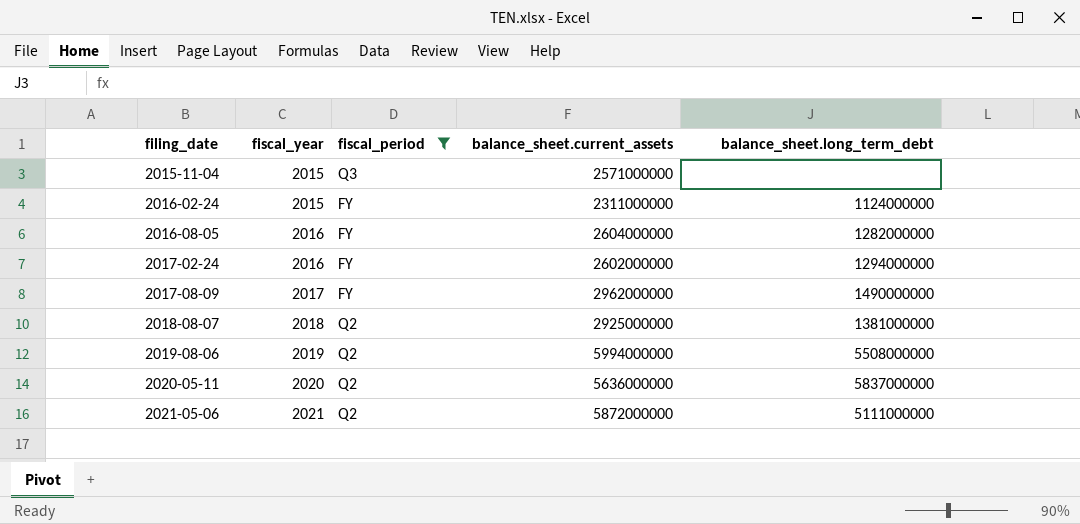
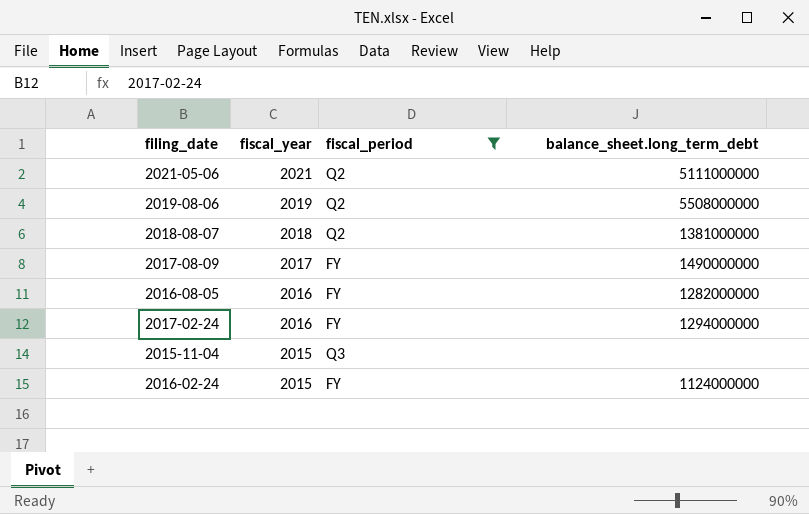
row order: filing_date ascending -> fiscal_year descending
column balance_sheet.current_assets | position: 4 -> none
row 2020-05-11: 2020 | Q2 | 5636000000 | 5837000000 -> none

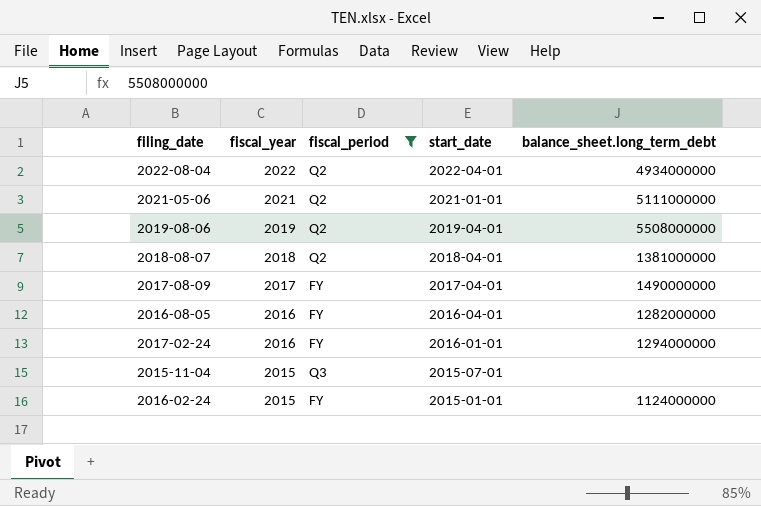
column start_date | position: none -> 4
row 2022-08-04: none -> 2022 | Q2 | 2022-04-01 | 4934000000

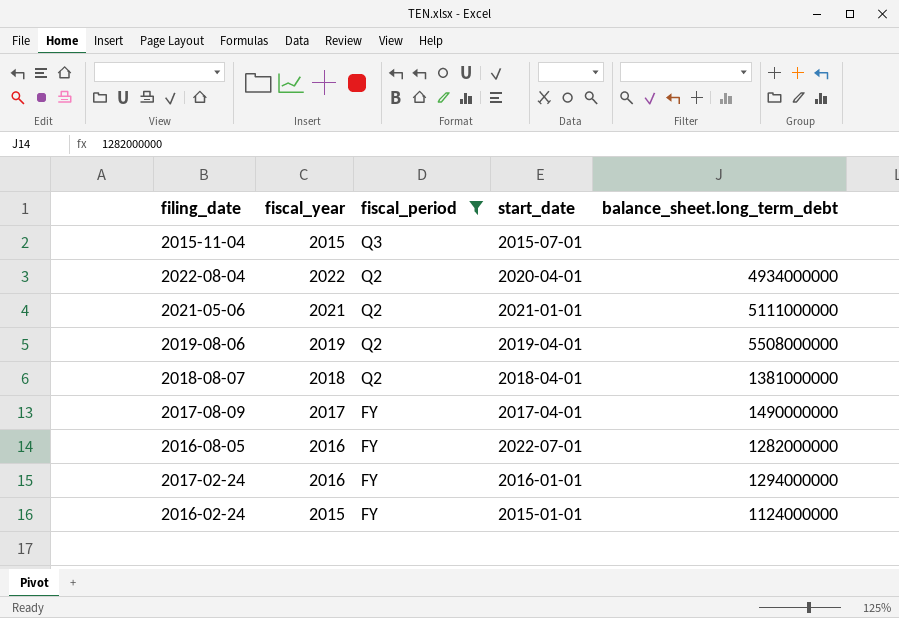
row order: fiscal_year descending -> fiscal_period descending
2022-08-04 | start_date: 2022-04-01 -> 2020-04-01
2016-08-05 | start_date: 2016-04-01 -> 2022-07-01

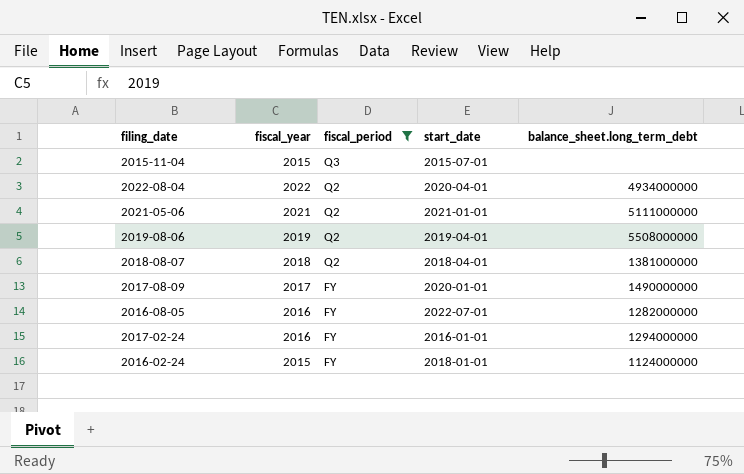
2017-08-09 | start_date: 2017-04-01 -> 2020-01-01
2016-02-24 | start_date: 2015-01-01 -> 2018-01-01

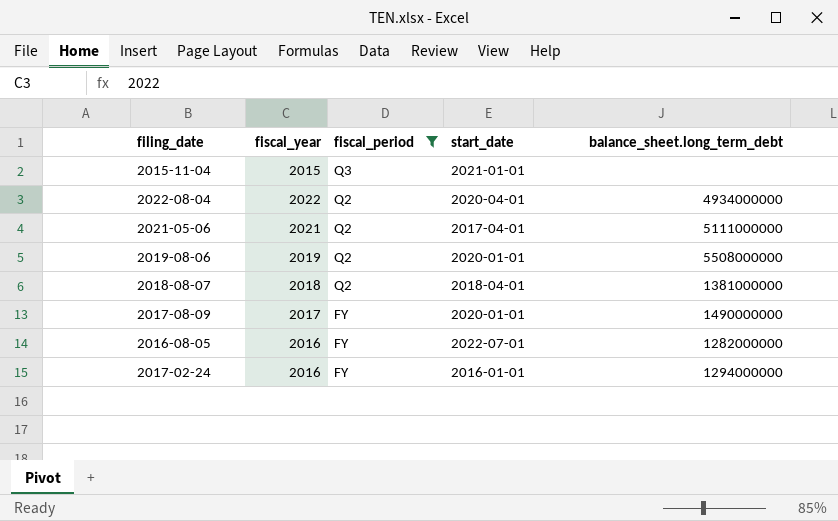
row 2016-02-24: 2015 | FY | 2018-01-01 | 1124000000 -> none
2015-11-04 | start_date: 2015-07-01 -> 2021-01-01
2021-05-06 | start_date: 2021-01-01 -> 2017-04-01
2019-08-06 | start_date: 2019-04-01 -> 2020-01-01

